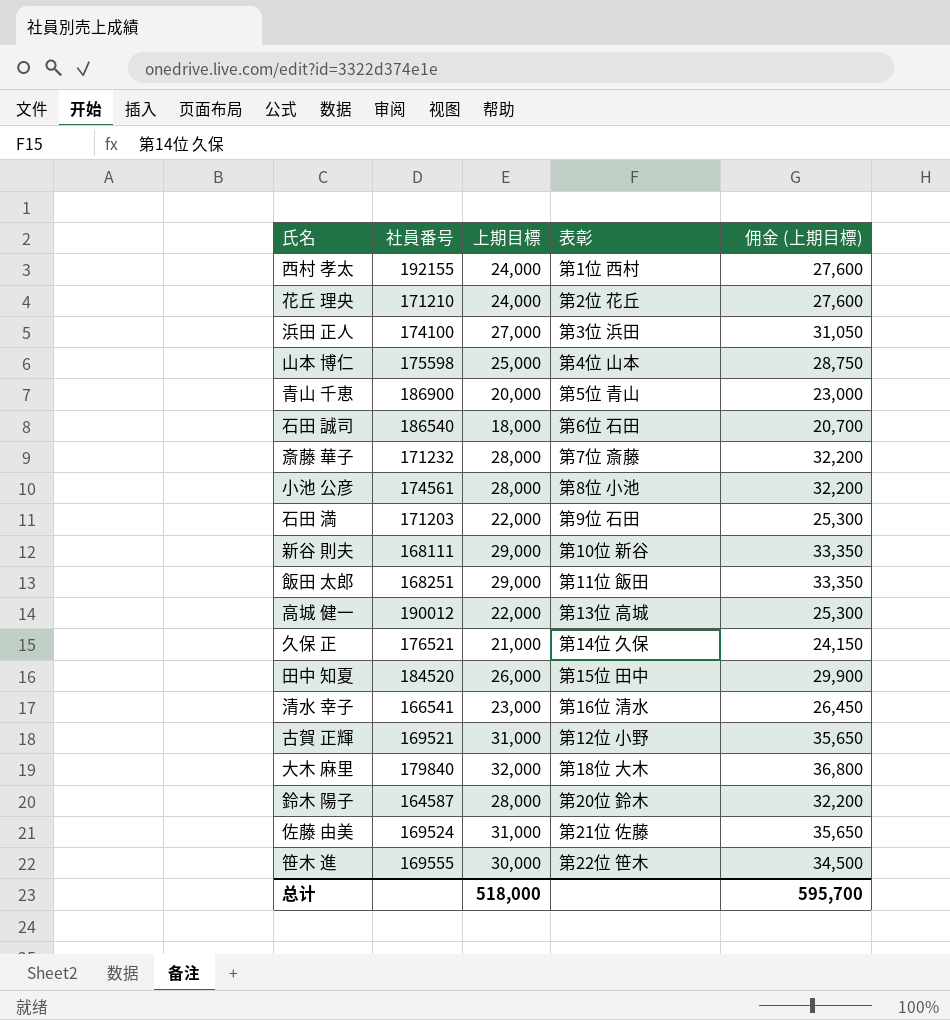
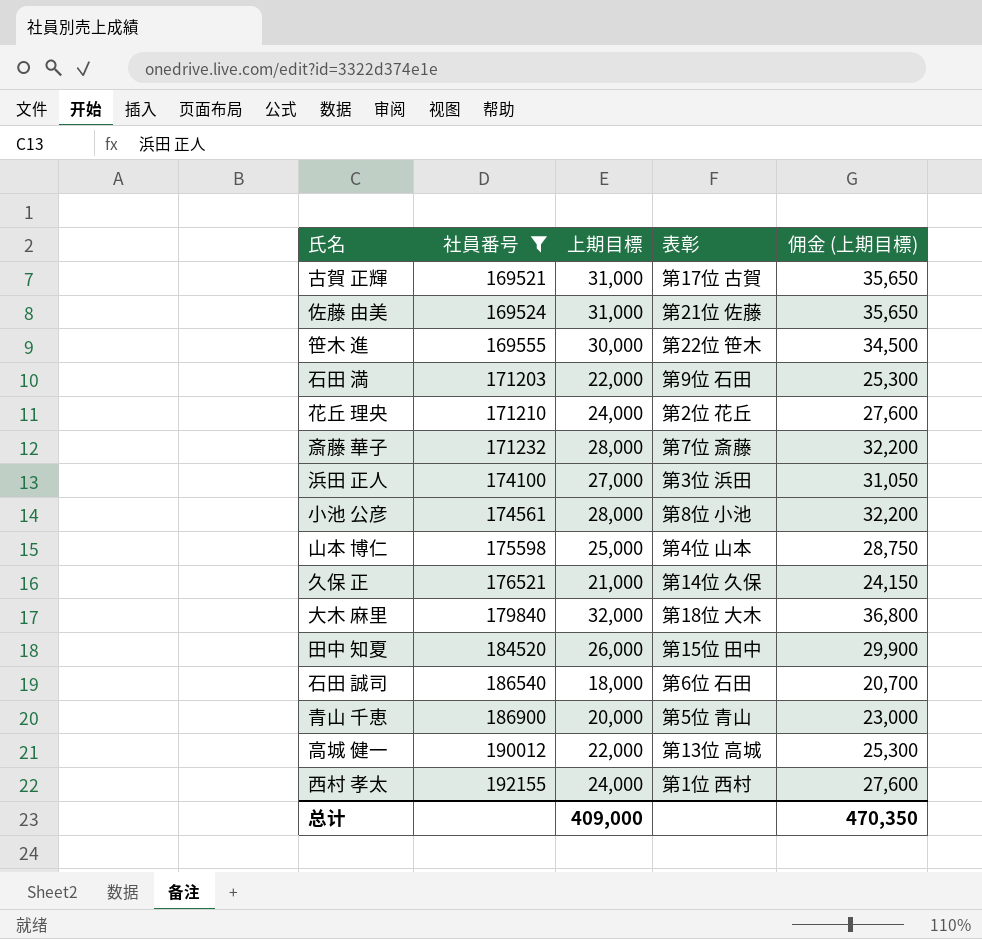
filter: none -> 社員番号 >= 169521
row order: none -> 社員番号 ascending
古賀 正輝 | 表彰: 第12位 小野 -> 第17位 古賀
总计 | 上期目標: 518,000 -> 409,000
总计 | 佣金 (上期目標): 595,700 -> 470,350

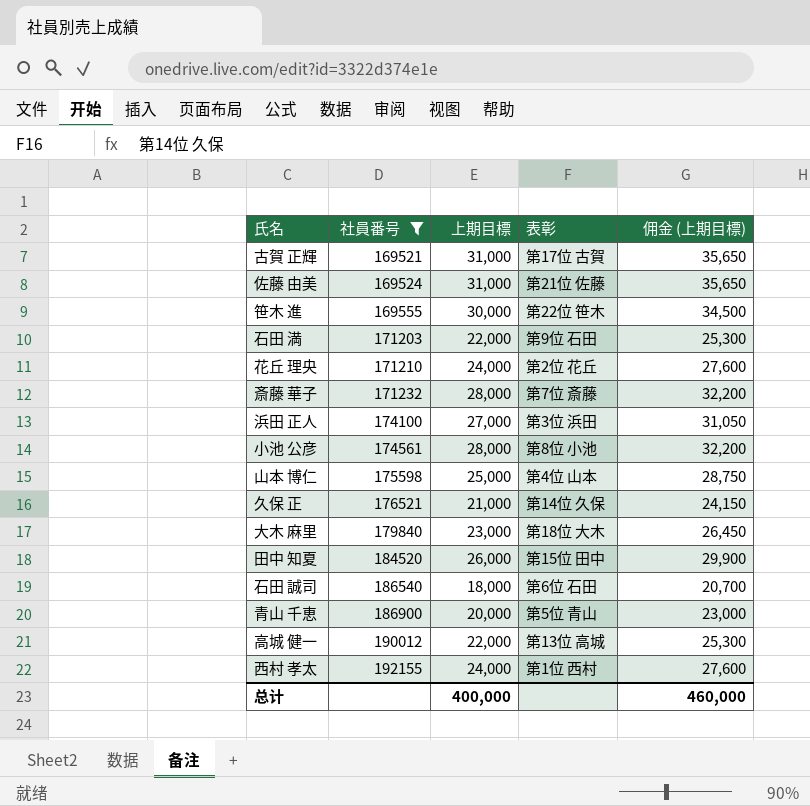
大木 麻里 | 上期目標: 32,000 -> 23,000
大木 麻里 | 佣金 (上期目標): 36,800 -> 26,450
总计 | 上期目標: 409,000 -> 400,000
总计 | 佣金 (上期目標): 470,350 -> 460,000

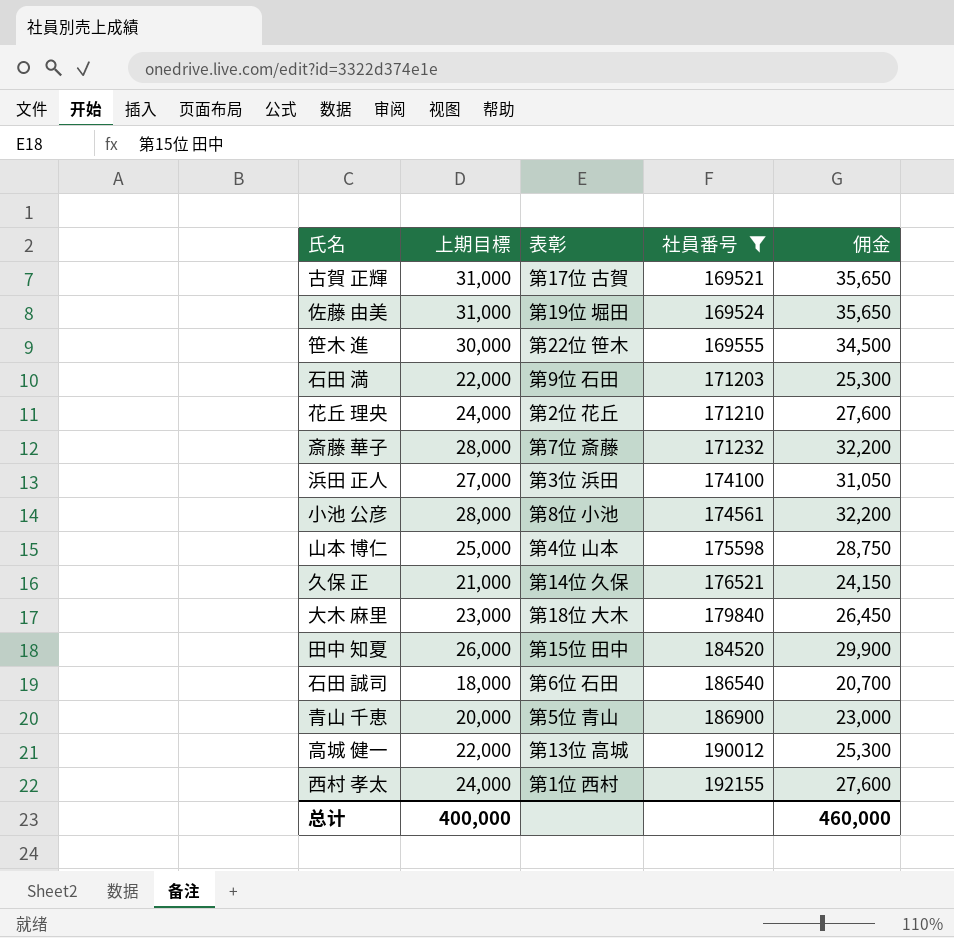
column 社員番号 | position: 2 -> 4
column name: 佣金 (上期目標) -> 佣金
佐藤 由美 | 表彰: 第21位 佐藤 -> 第19位 堀田

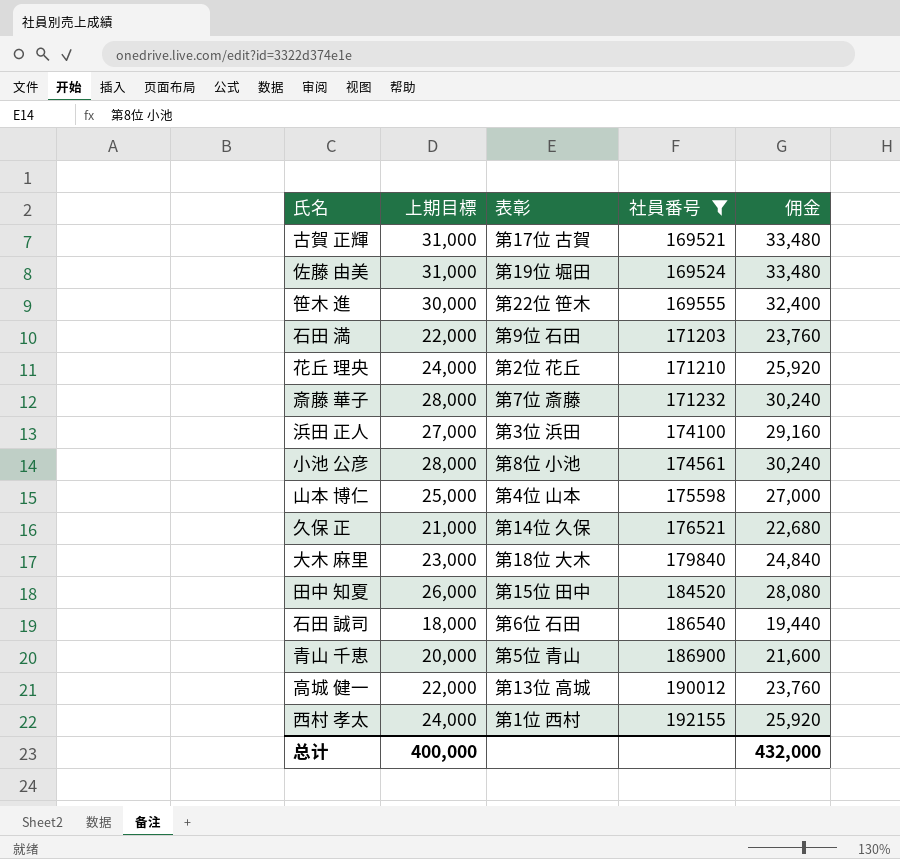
column 佣金 | formula: [上期目標] * 1.15 -> [上期目標] * 1.08
总计 | 佣金: 460,000 -> 432,000

